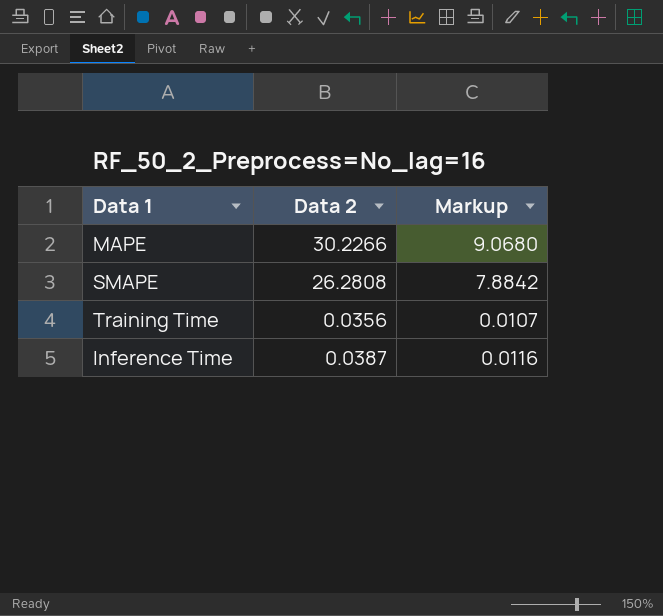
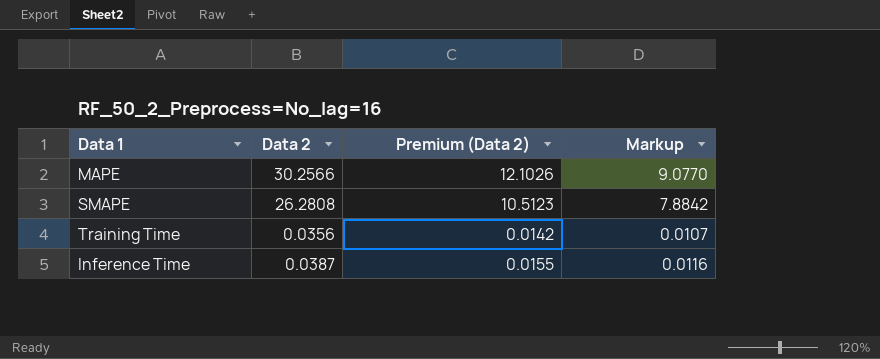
column Premium (Data 2) | formula: none -> [Data 2] * 0.4
MAPE | Data 2: 30.2266 -> 30.2566
MAPE | Markup: 9.0680 -> 9.0770

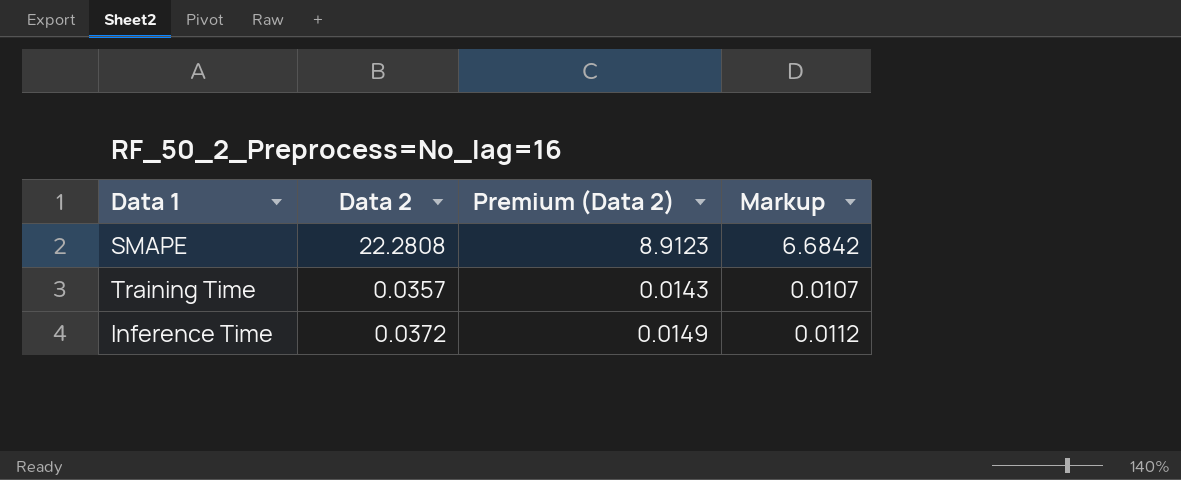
row MAPE: 30.2566 | 12.1026 | 9.0770 -> none
SMAPE | Data 2: 26.2808 -> 22.2808
SMAPE | Premium (Data 2): 10.5123 -> 8.9123
SMAPE | Markup: 7.8842 -> 6.6842
Training Time | Data 2: 0.0356 -> 0.0357
Training Time | Premium (Data 2): 0.0142 -> 0.0143
Inference Time | Data 2: 0.0387 -> 0.0372
Inference Time | Premium (Data 2): 0.0155 -> 0.0149
Inference Time | Markup: 0.0116 -> 0.0112

